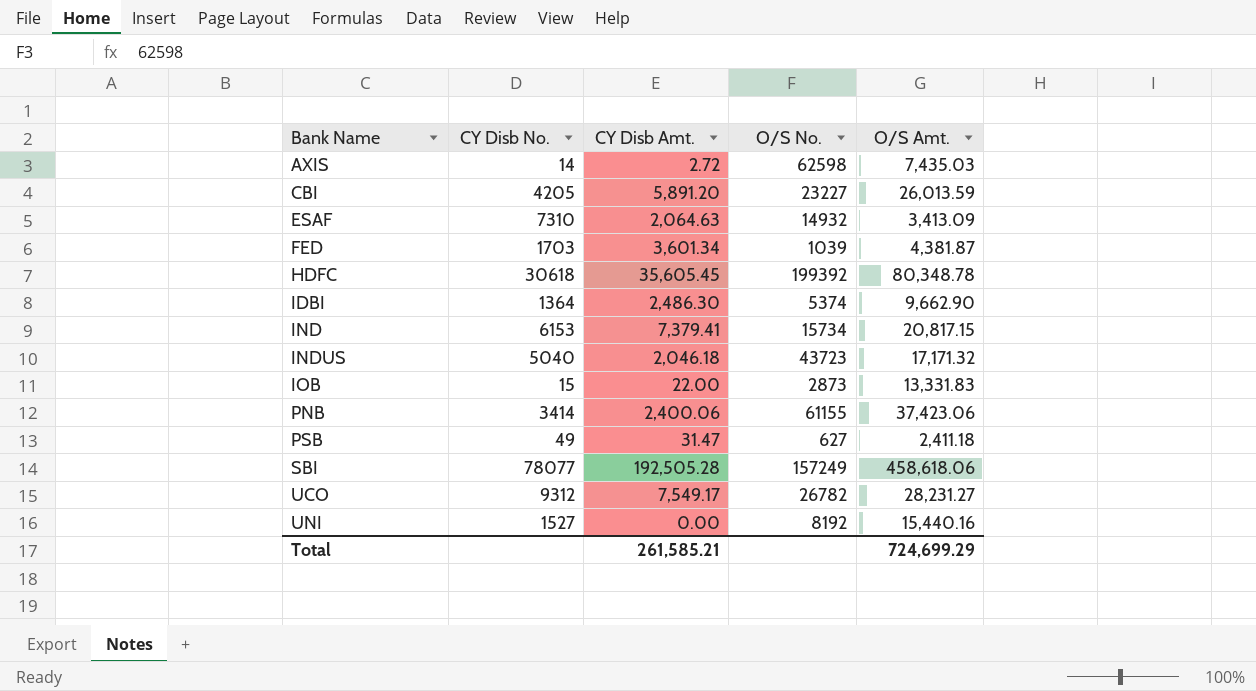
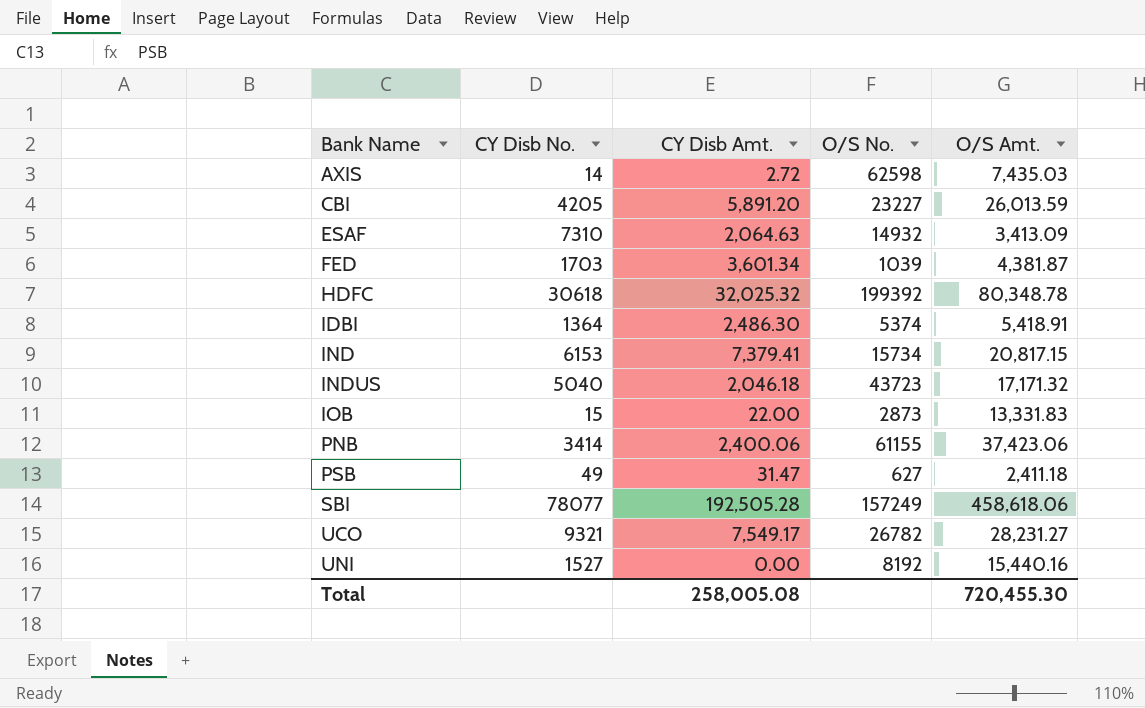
HDFC | CY Disb Amt.: 35,605.45 -> 32,025.32
IDBI | O/S Amt.: 9,662.90 -> 5,418.91
UCO | CY Disb No.: 9312 -> 9321
Total | CY Disb Amt.: 261,585.21 -> 258,005.08
Total | O/S Amt.: 724,699.29 -> 720,455.30

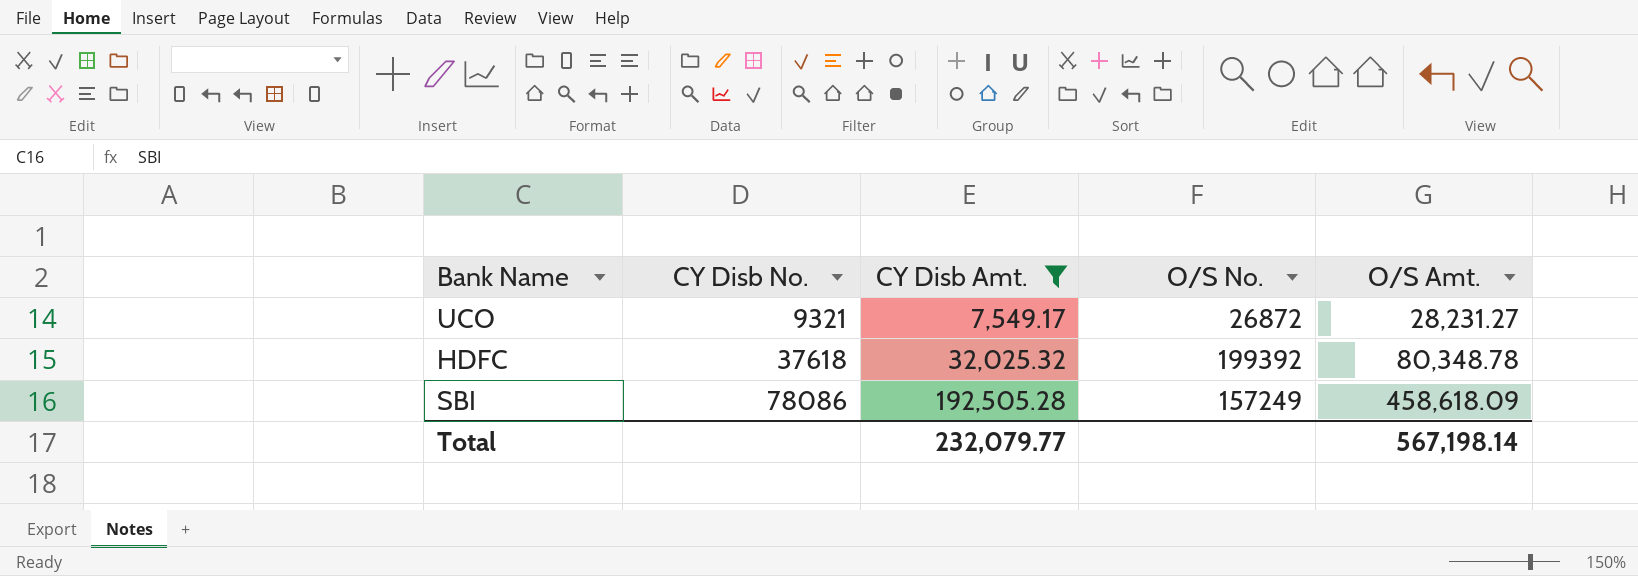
filter: none -> CY Disb Amt. >= 7,549.17
row order: Bank Name ascending -> CY Disb No. ascending
UCO | O/S No.: 26782 -> 26872
HDFC | CY Disb No.: 30618 -> 37618
SBI | CY Disb No.: 78077 -> 78086
SBI | O/S Amt.: 458,618.06 -> 458,618.09
Total | CY Disb Amt.: 258,005.08 -> 232,079.77
Total | O/S Amt.: 720,455.30 -> 567,198.14

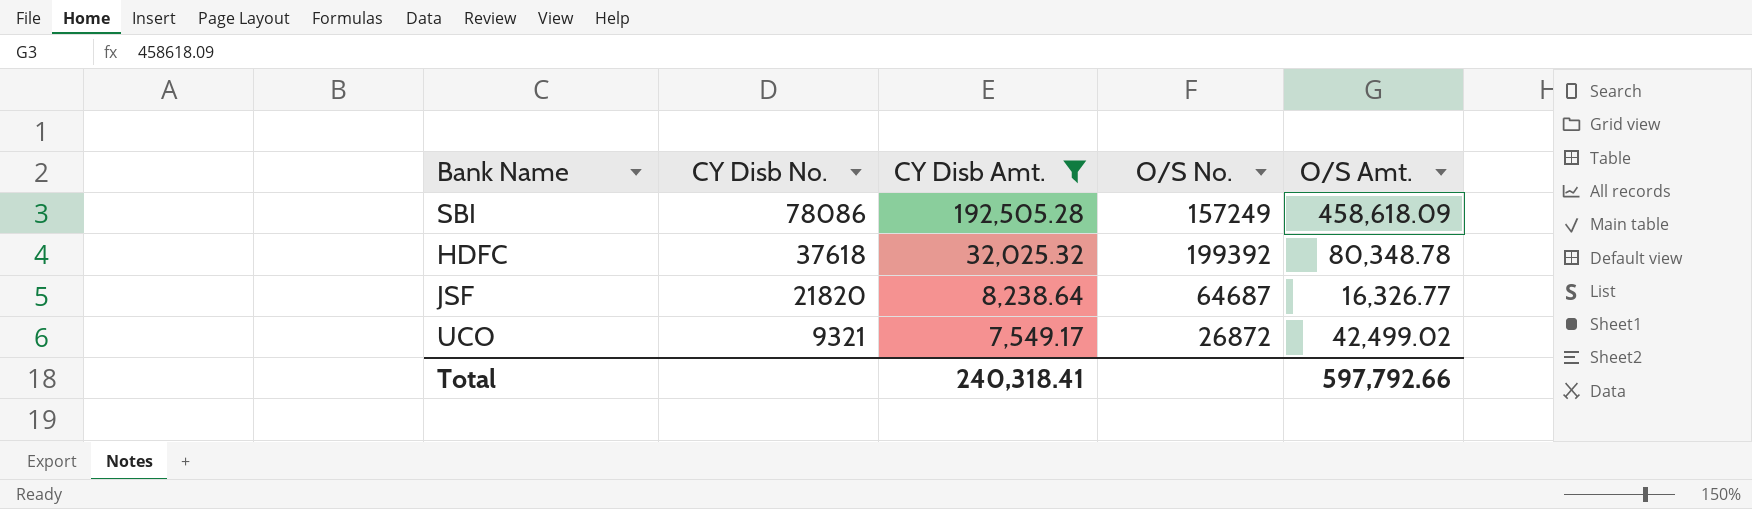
row order: CY Disb No. ascending -> CY Disb No. descending
row JSF: none -> 21820 | 8,238.64 | 64687 | 16,326.77
UCO | O/S Amt.: 28,231.27 -> 42,499.02
Total | CY Disb Amt.: 232,079.77 -> 240,318.41
Total | O/S Amt.: 567,198.14 -> 597,792.66

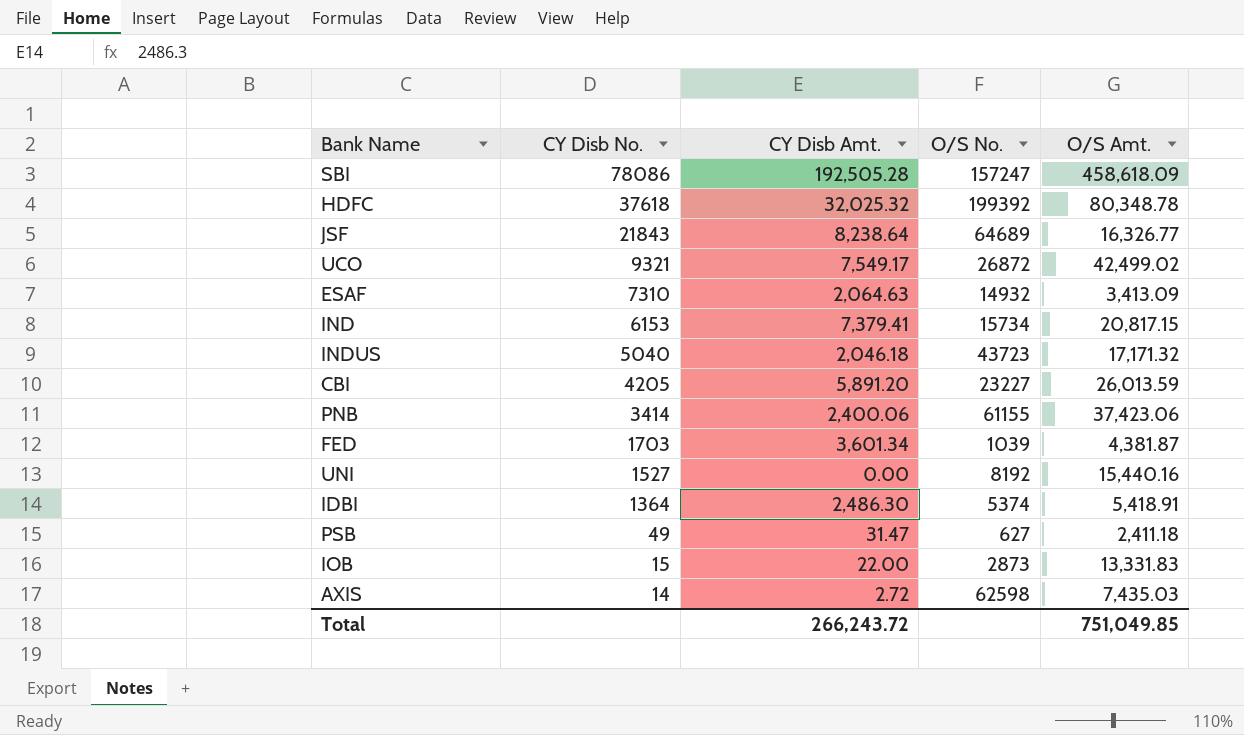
filter: CY Disb Amt. >= 7,549.17 -> none
SBI | O/S No.: 157249 -> 157247
JSF | CY Disb No.: 21820 -> 21843
JSF | O/S No.: 64687 -> 64689
Total | CY Disb Amt.: 240,318.41 -> 266,243.72
Total | O/S Amt.: 597,792.66 -> 751,049.85

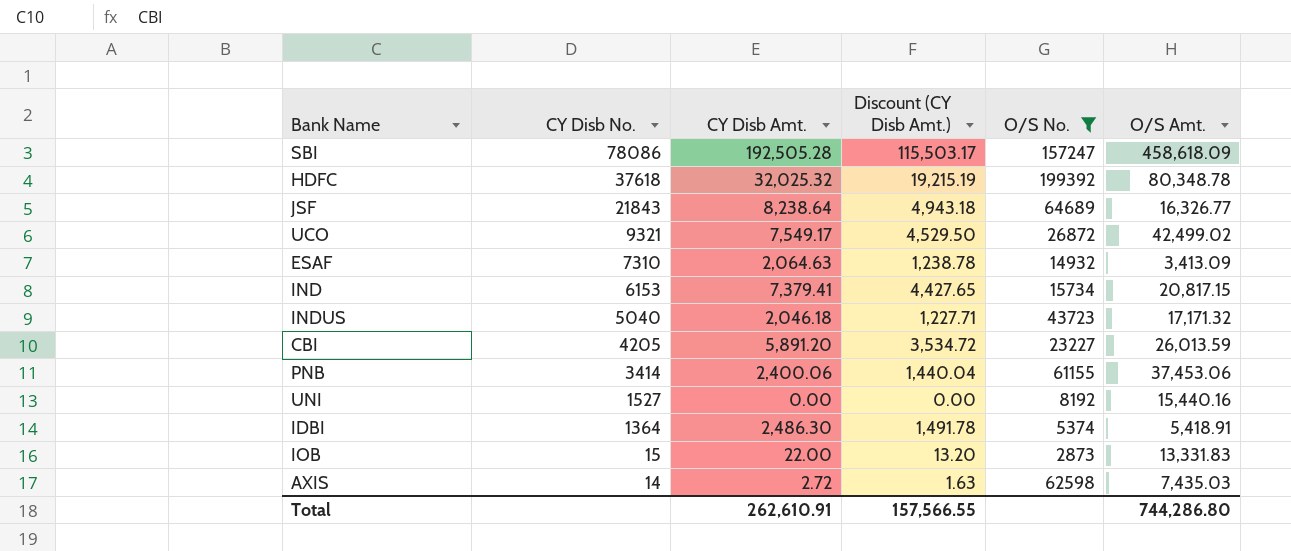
filter: none -> O/S No. >= 2873
column Discount (CY Disb Amt.) | formula: none -> [CY Disb Amt.] * 0.6
PNB | O/S Amt.: 37,423.06 -> 37,453.06
Total | CY Disb Amt.: 266,243.72 -> 262,610.91
Total | O/S Amt.: 751,049.85 -> 744,286.80

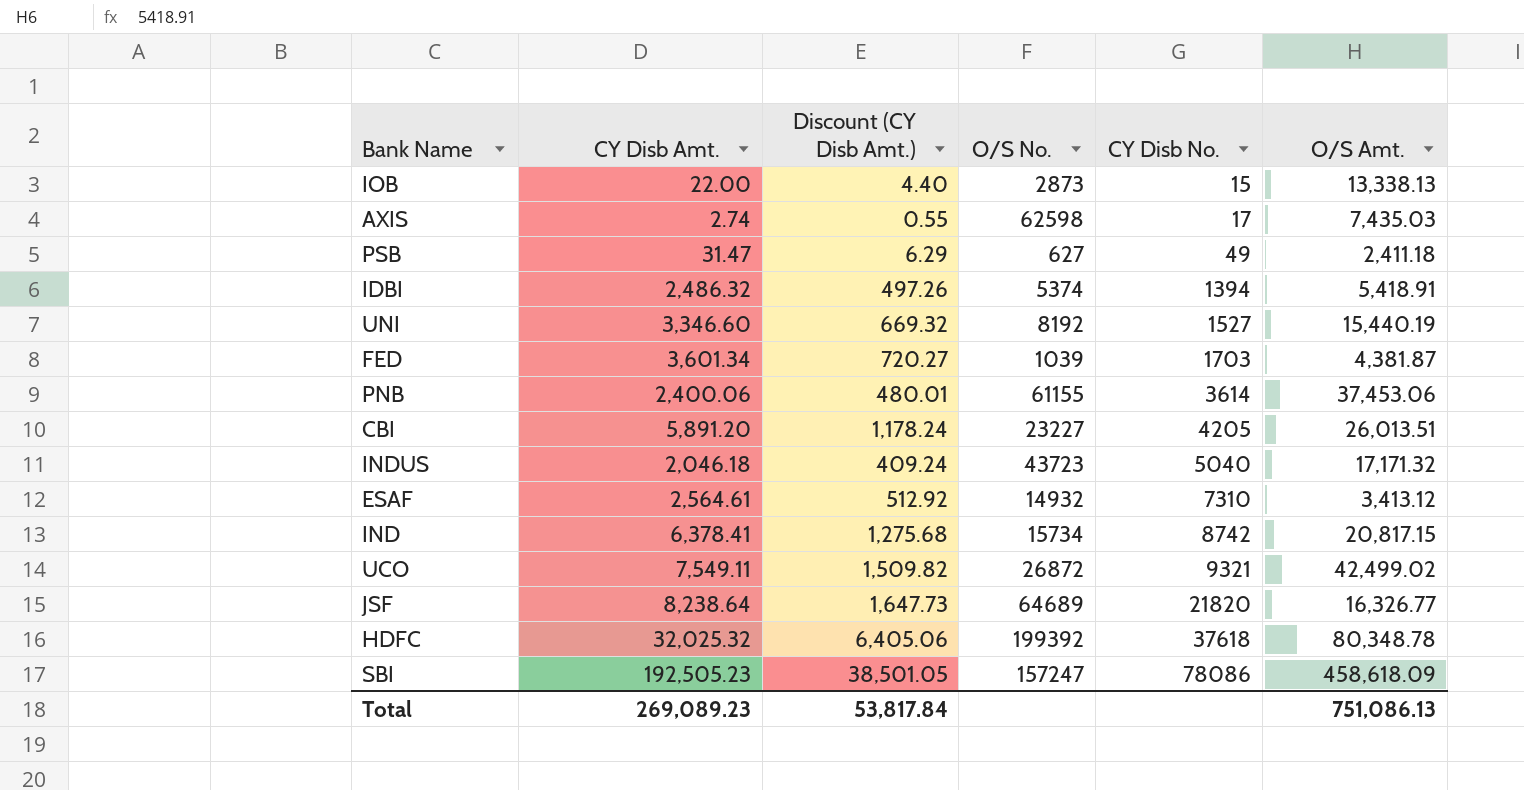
filter: O/S No. >= 2873 -> none
row order: CY Disb No. descending -> CY Disb No. ascending
column Discount (CY Disb Amt.) | formula: [CY Disb Amt.] * 0.6 -> [CY Disb Amt.] * 0.2
column CY Disb No. | position: 2 -> 5
IOB | O/S Amt.: 13,331.83 -> 13,338.13
AXIS | CY Disb Amt.: 2.72 -> 2.74
AXIS | CY Disb No.: 14 -> 17
IDBI | CY Disb Amt.: 2,486.30 -> 2,486.32
IDBI | CY Disb No.: 1364 -> 1394
UNI | CY Disb Amt.: 0.00 -> 3,346.60
UNI | O/S Amt.: 15,440.16 -> 15,440.19
PNB | CY Disb No.: 3414 -> 3614
CBI | O/S Amt.: 26,013.59 -> 26,013.51
ESAF | CY Disb Amt.: 2,064.63 -> 2,564.61
ESAF | O/S Amt.: 3,413.09 -> 3,413.12
IND | CY Disb Amt.: 7,379.41 -> 6,378.41
IND | CY Disb No.: 6153 -> 8742
UCO | CY Disb Amt.: 7,549.17 -> 7,549.11
JSF | CY Disb No.: 21843 -> 21820
SBI | CY Disb Amt.: 192,505.28 -> 192,505.23
Total | CY Disb Amt.: 262,610.91 -> 269,089.23
Total | Discount (CY Disb Amt.): 157,566.55 -> 53,817.84
Total | O/S Amt.: 744,286.80 -> 751,086.13

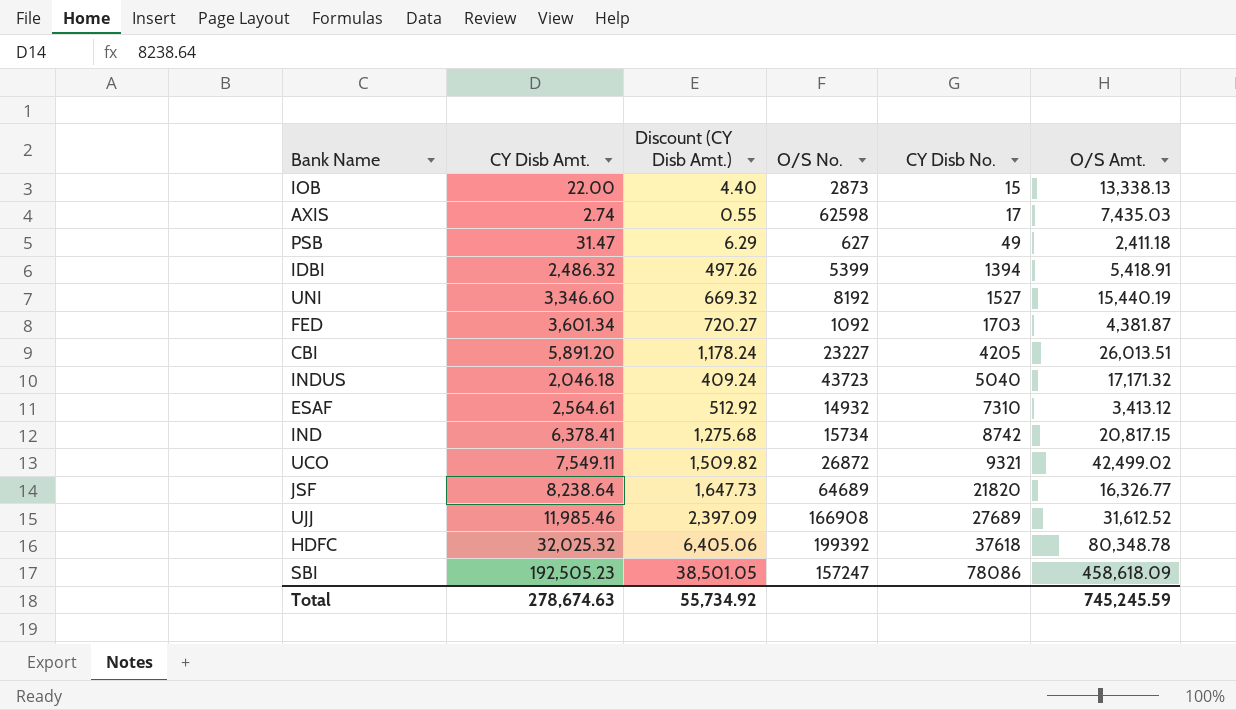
row PNB: 2,400.06 | 480.01 | 61155 | 3614 | 37,453.06 -> none
IDBI | O/S No.: 5374 -> 5399
FED | O/S No.: 1039 -> 1092
row UJJ: none -> 11,985.46 | 2,397.09 | 166908 | 27689 | 31,612.52
Total | CY Disb Amt.: 269,089.23 -> 278,674.63
Total | Discount (CY Disb Amt.): 53,817.84 -> 55,734.92
Total | O/S Amt.: 751,086.13 -> 745,245.59

